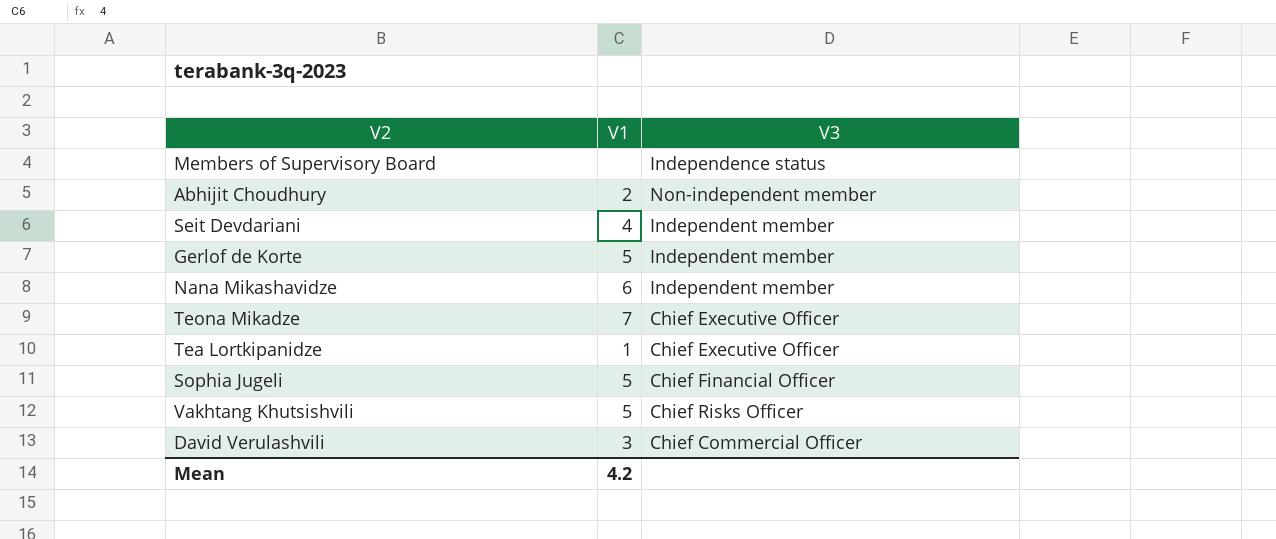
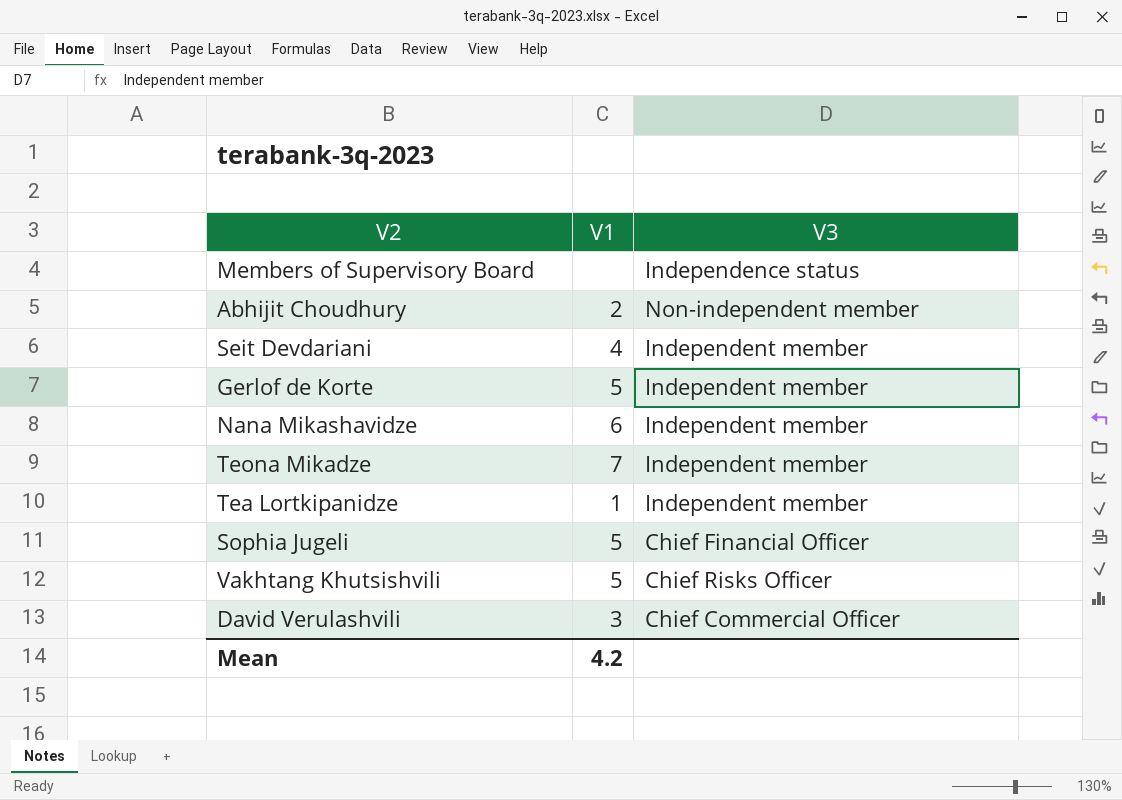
Teona Mikadze | V3: Chief Executive Officer -> Independent member
Tea Lortkipanidze | V3: Chief Executive Officer -> Independent member

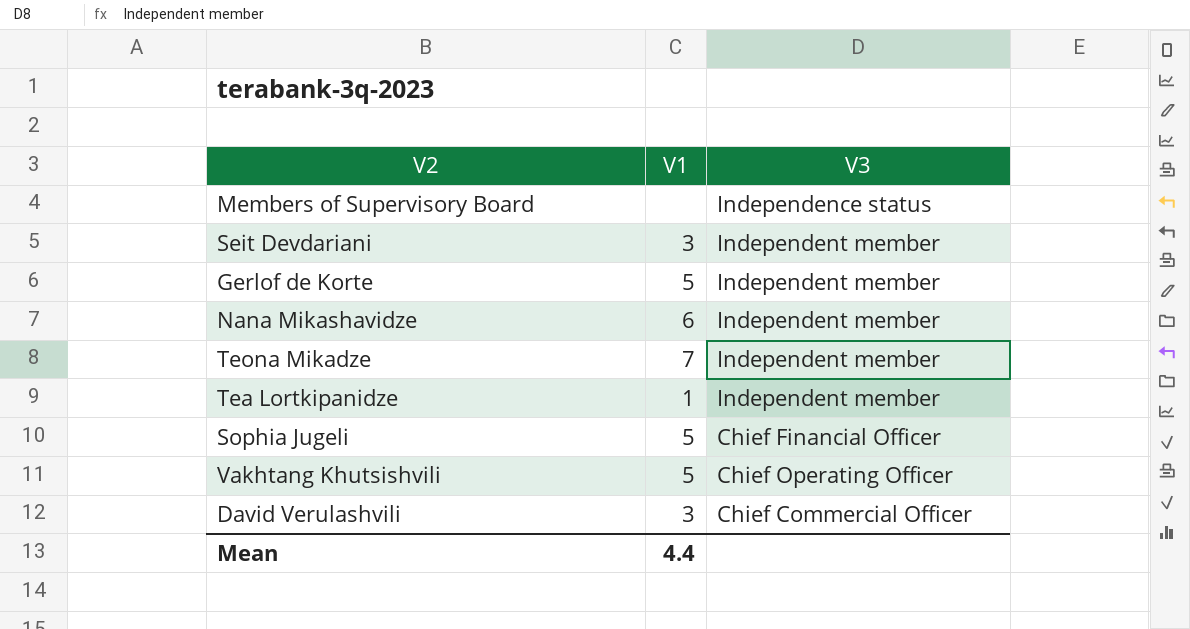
row Abhijit Choudhury: 2 | Non-independent member -> none
Seit Devdariani | V1: 4 -> 3
Vakhtang Khutsishvili | V3: Chief Risks Officer -> Chief Operating Officer
Mean | V1: 4.2 -> 4.4

